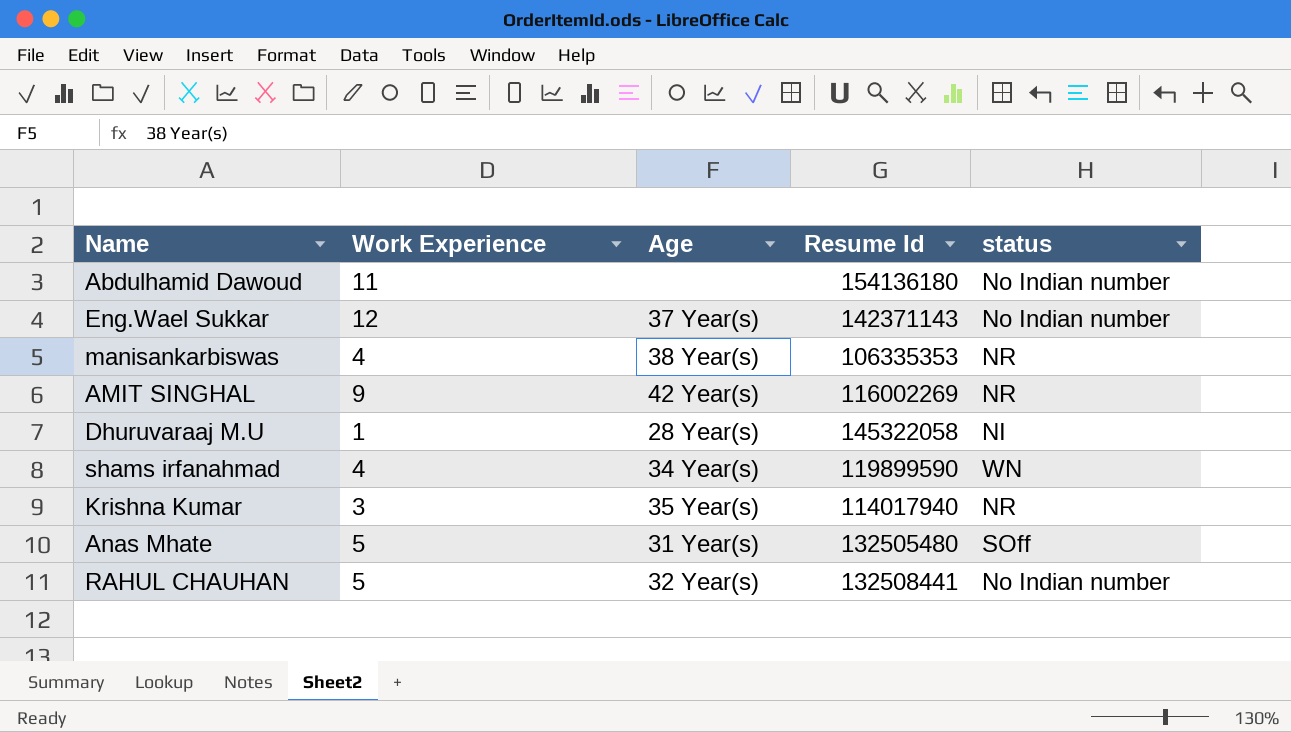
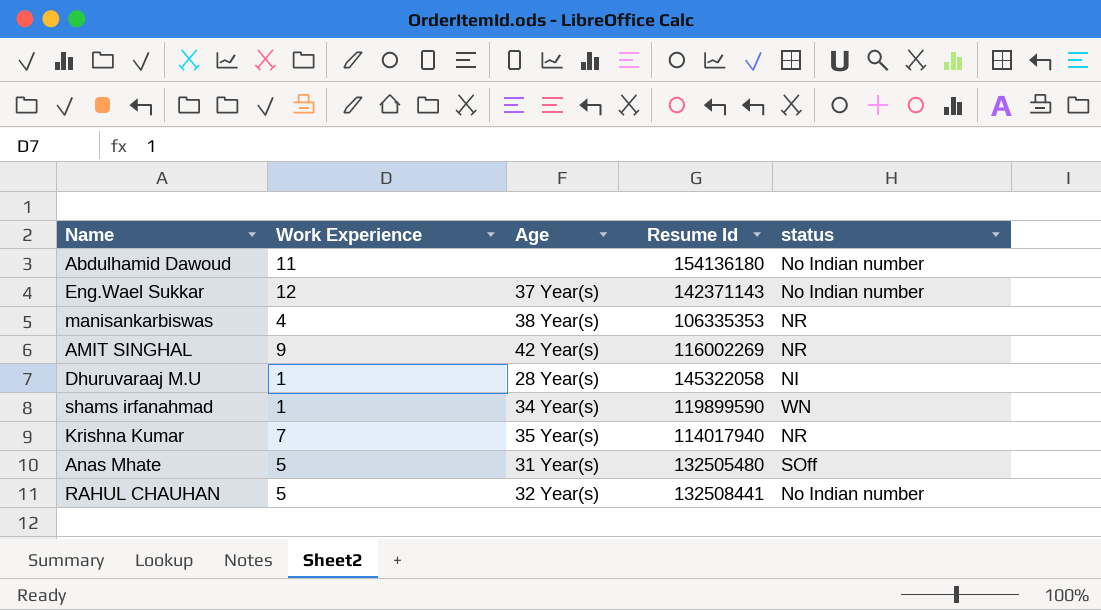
shams irfanahmad | Work Experience: 4 -> 1
Krishna Kumar | Work Experience: 3 -> 7

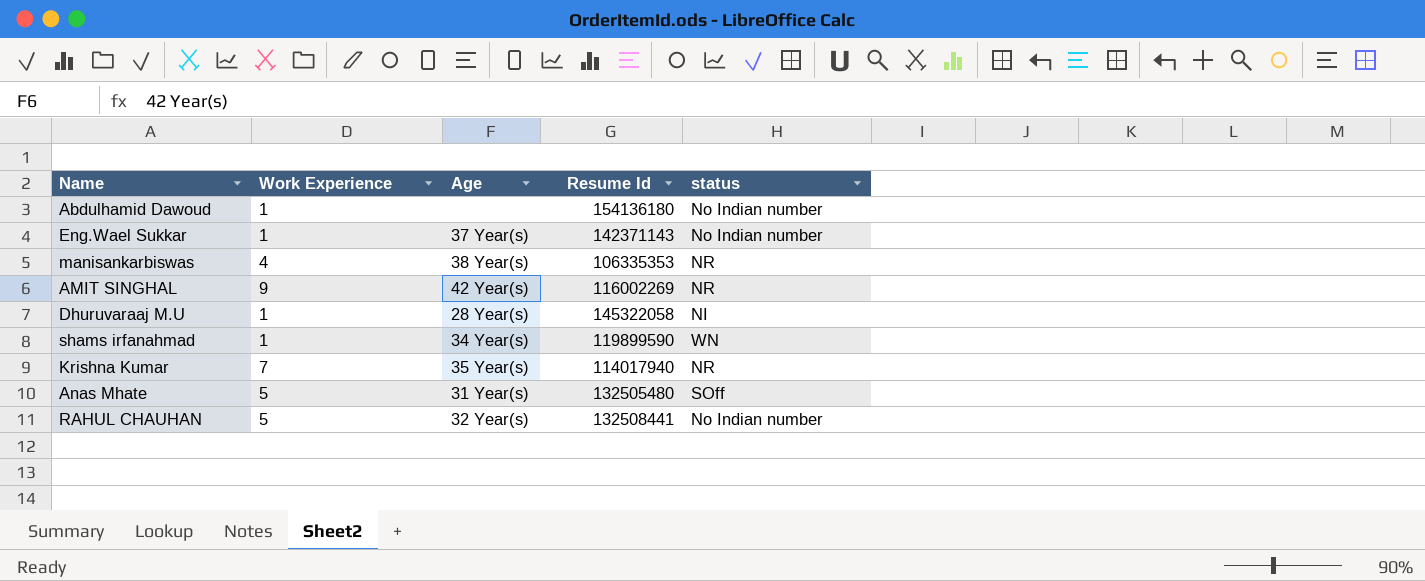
Abdulhamid Dawoud | Work Experience: 11 -> 1
Eng.Wael Sukkar | Work Experience: 12 -> 1

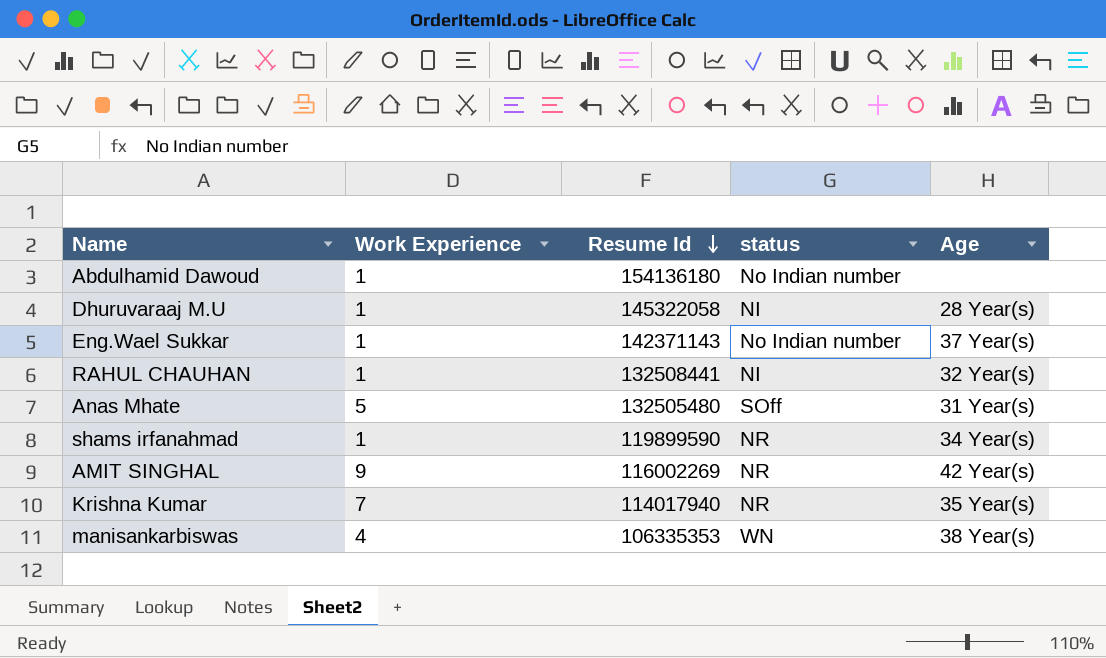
row order: none -> Resume Id descending
column Age | position: 3 -> 5
RAHUL CHAUHAN | Work Experience: 5 -> 1
RAHUL CHAUHAN | status: No Indian number -> NI
shams irfanahmad | status: WN -> NR
manisankarbiswas | status: NR -> WN

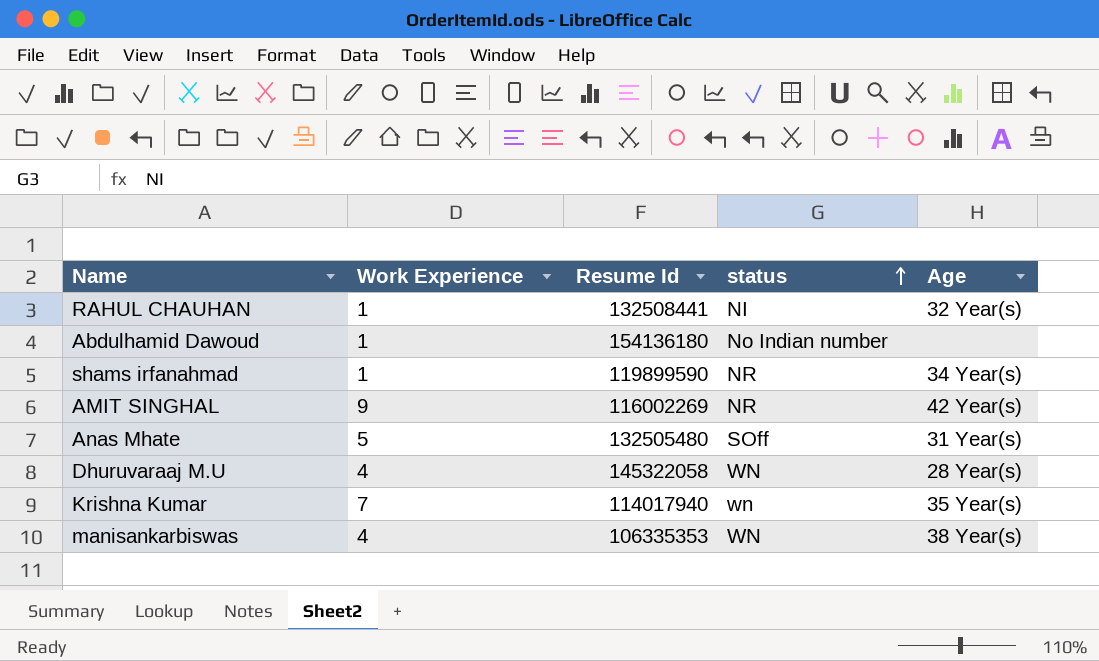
row order: Resume Id descending -> status ascending
row Eng.Wael Sukkar: 1 | 142371143 | No Indian number | 37 Year(s) -> none
Dhuruvaraaj M.U | Work Experience: 1 -> 4
Dhuruvaraaj M.U | status: NI -> WN
Krishna Kumar | status: NR -> wn

